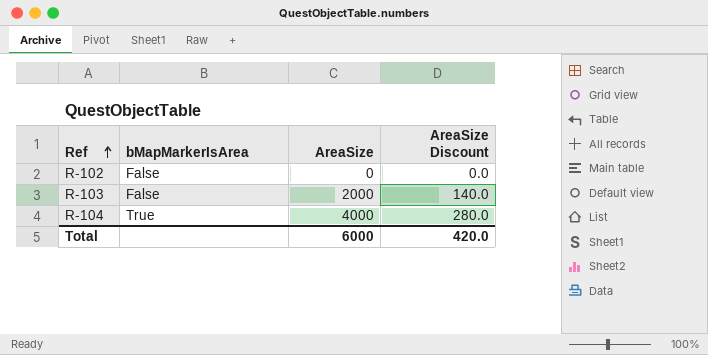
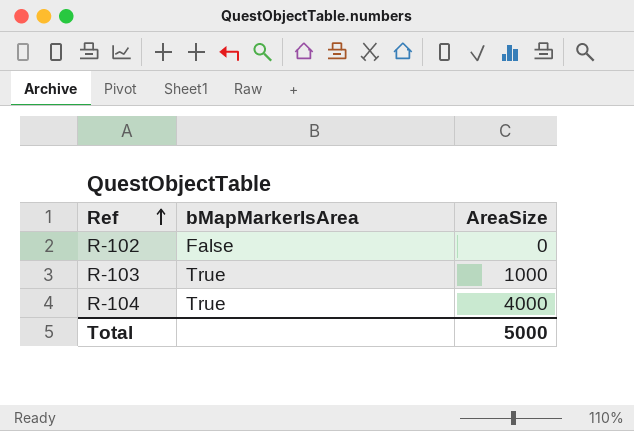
column AreaSize Discount | formula: [AreaSize] * 0.07 -> none
R-103 | bMapMarkerIsArea: False -> True
R-103 | AreaSize: 2000 -> 1000
Total | AreaSize: 6000 -> 5000

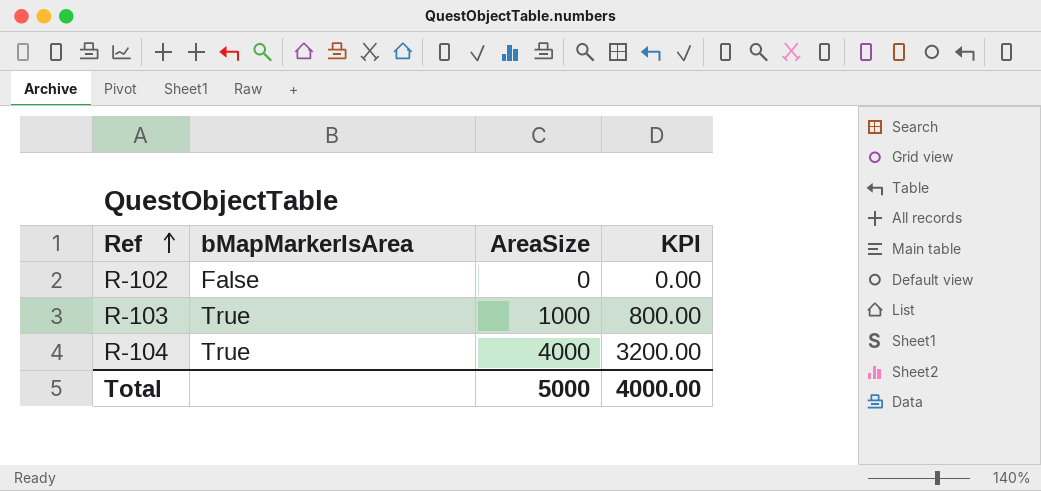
column KPI | formula: none -> [AreaSize] * 0.8

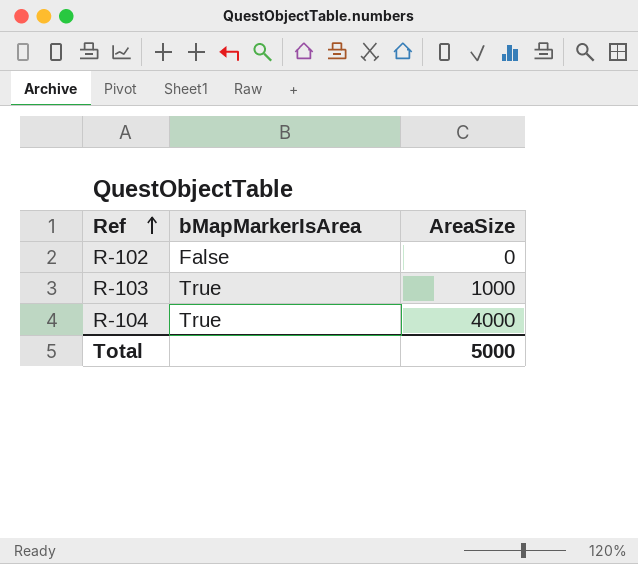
column KPI | formula: [AreaSize] * 0.8 -> none

